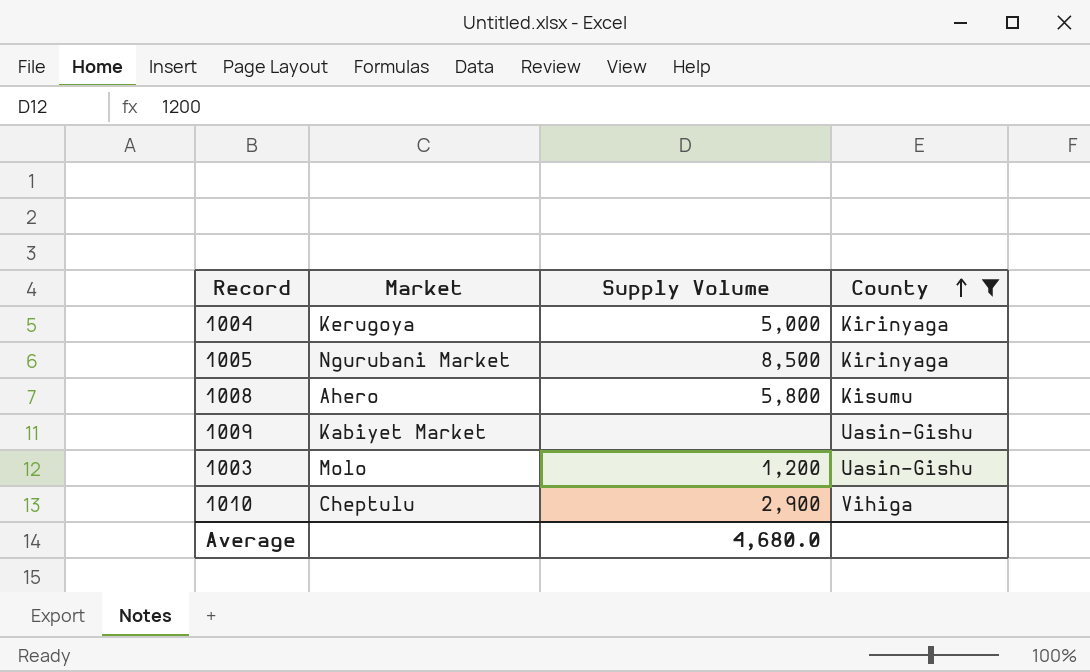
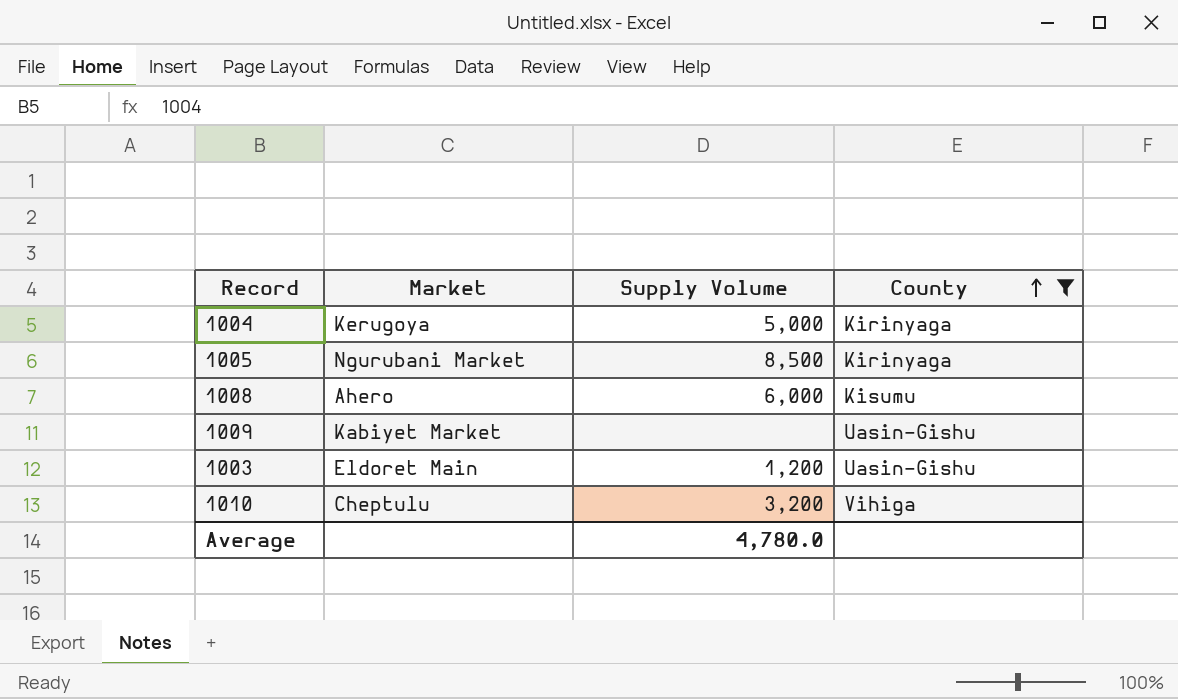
1008 | Supply Volume: 5,800 -> 6,000
1003 | Market: Molo -> Eldoret Main
1010 | Supply Volume: 2,900 -> 3,200
Average | Supply Volume: 4,680.0 -> 4,780.0

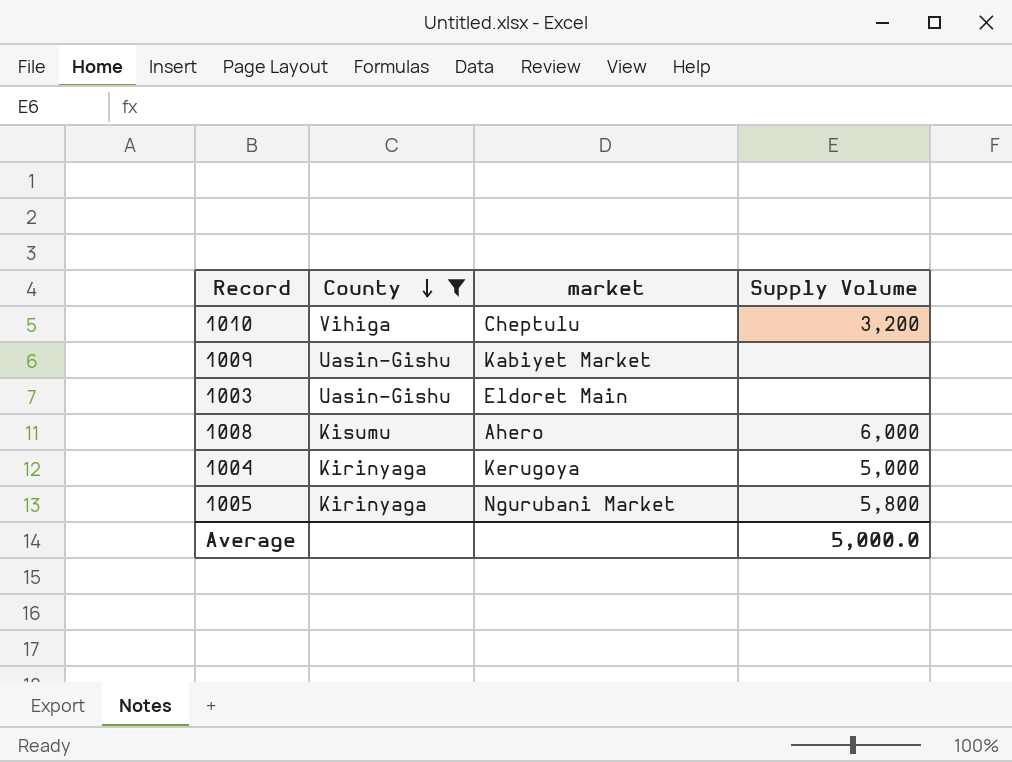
row order: County ascending -> County descending
column County | position: 4 -> 2
column name: Market -> market
1003 | Supply Volume: 1,200 -> none
1005 | Supply Volume: 8,500 -> 5,800
Average | Supply Volume: 4,780.0 -> 5,000.0

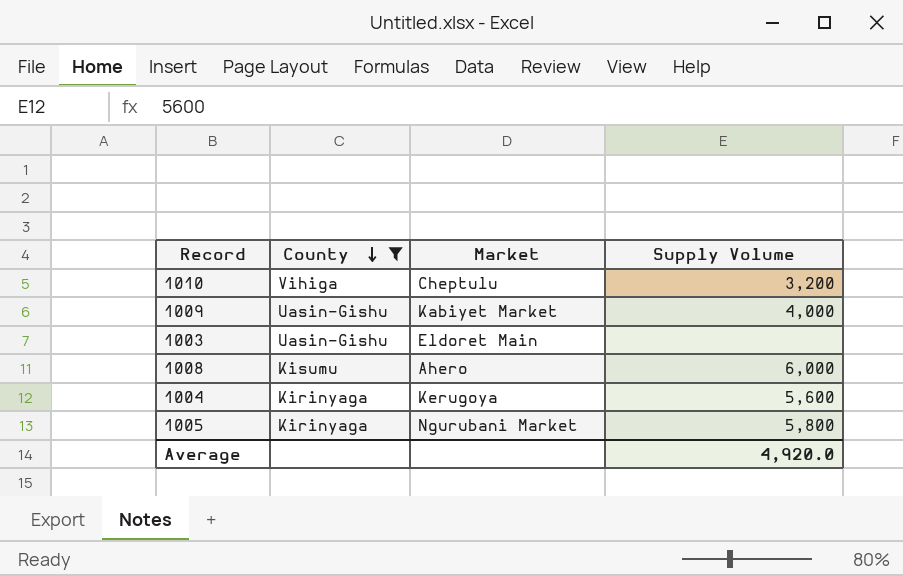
column name: market -> Market
1009 | Supply Volume: none -> 4,000
1004 | Supply Volume: 5,000 -> 5,600
Average | Supply Volume: 5,000.0 -> 4,920.0

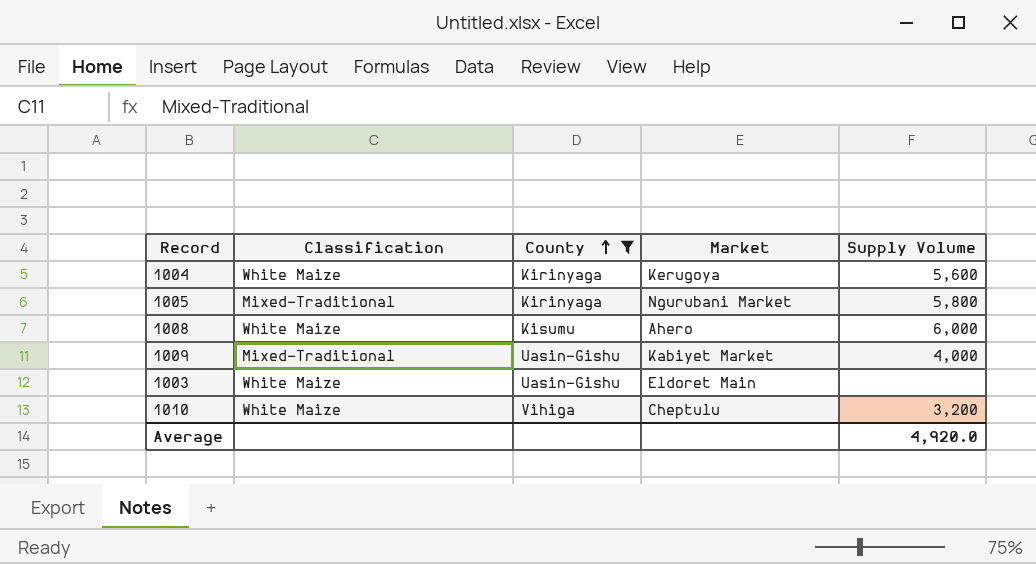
row order: County descending -> County ascending
column Classification | position: none -> 2

